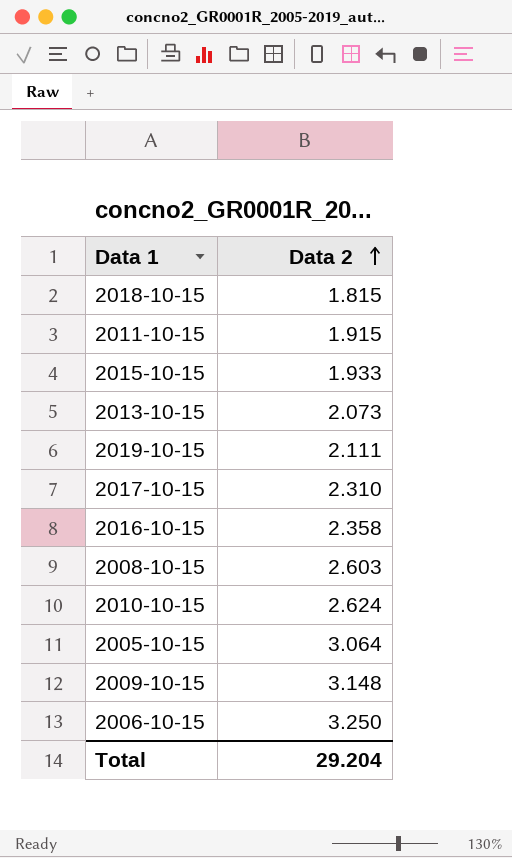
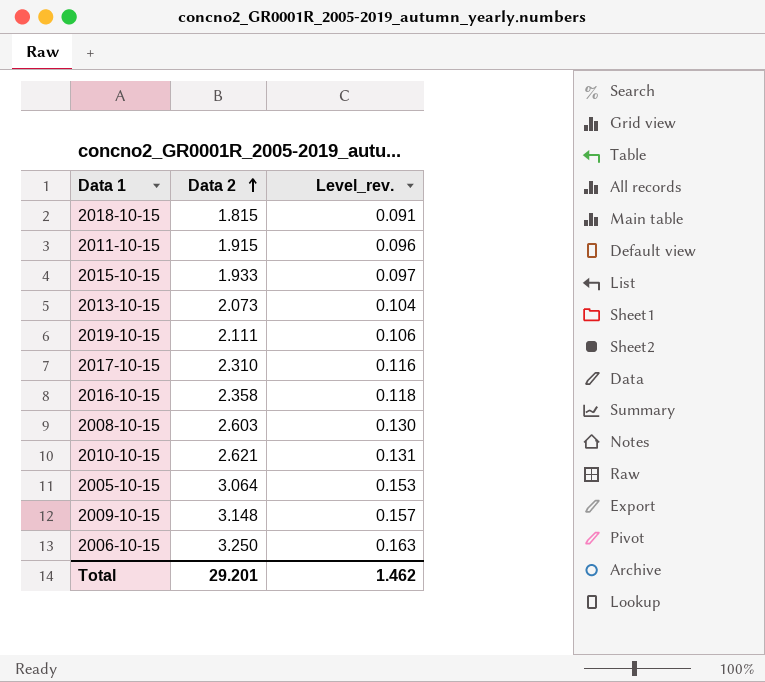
column Level_rev. | formula: none -> [Data 2] * 0.05
2010-10-15 | Data 2: 2.624 -> 2.621
Total | Data 2: 29.204 -> 29.201

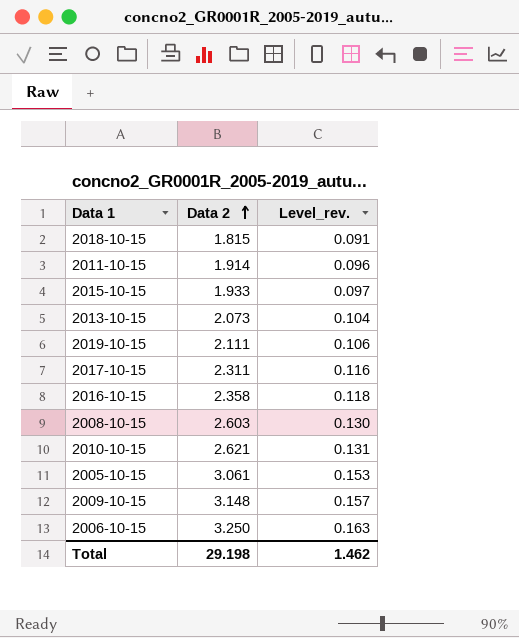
2011-10-15 | Data 2: 1.915 -> 1.914
2017-10-15 | Data 2: 2.310 -> 2.311
2005-10-15 | Data 2: 3.064 -> 3.061
Total | Data 2: 29.201 -> 29.198

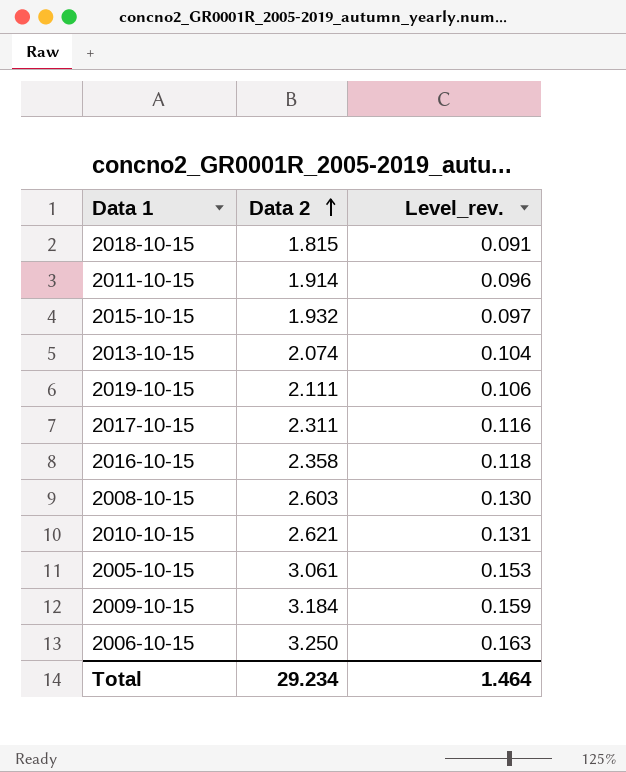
2015-10-15 | Data 2: 1.933 -> 1.932
2013-10-15 | Data 2: 2.073 -> 2.074
2009-10-15 | Data 2: 3.148 -> 3.184
2009-10-15 | Level_rev.: 0.157 -> 0.159
Total | Data 2: 29.198 -> 29.234
Total | Level_rev.: 1.462 -> 1.464

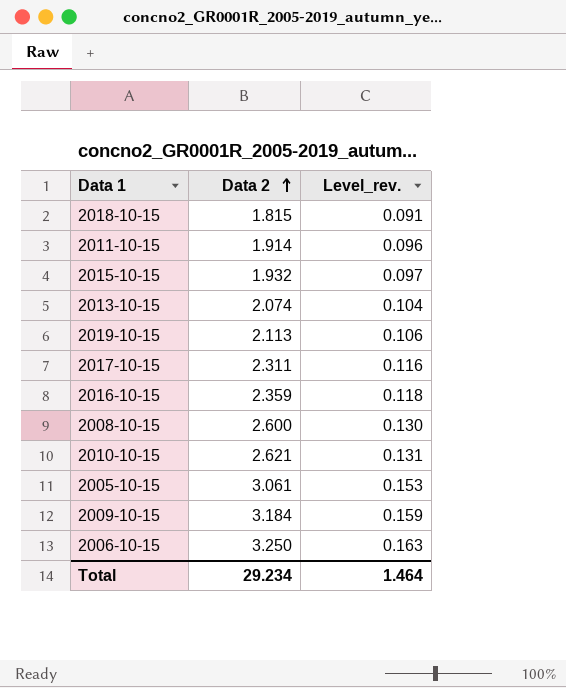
2019-10-15 | Data 2: 2.111 -> 2.113
2016-10-15 | Data 2: 2.358 -> 2.359
2008-10-15 | Data 2: 2.603 -> 2.600

